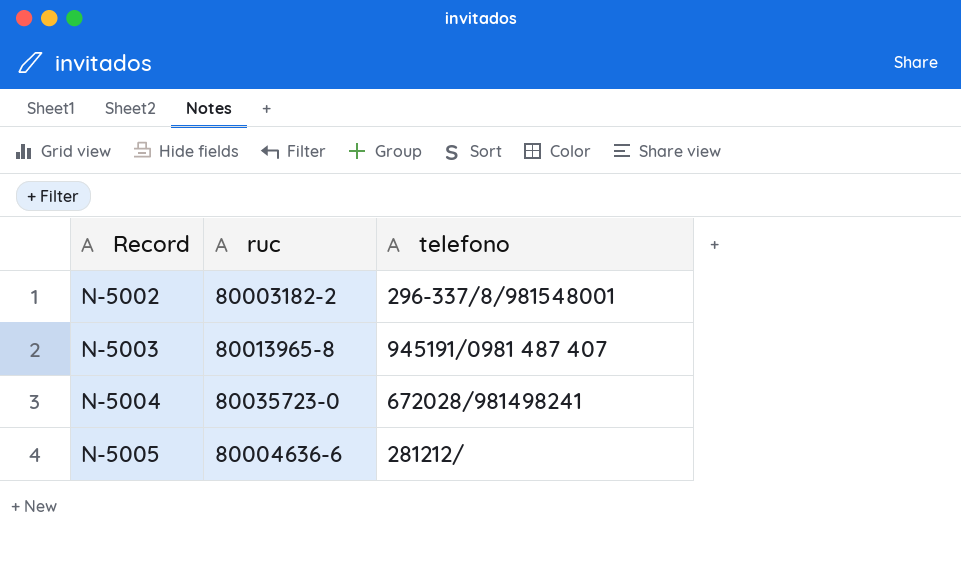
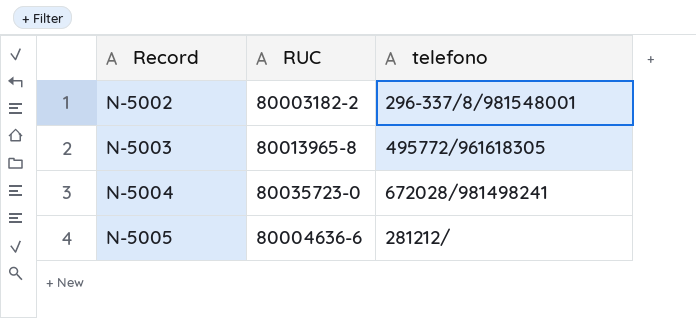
column name: ruc -> RUC
N-5003 | telefono: 945191/0981 487 407 -> 495772/961618305

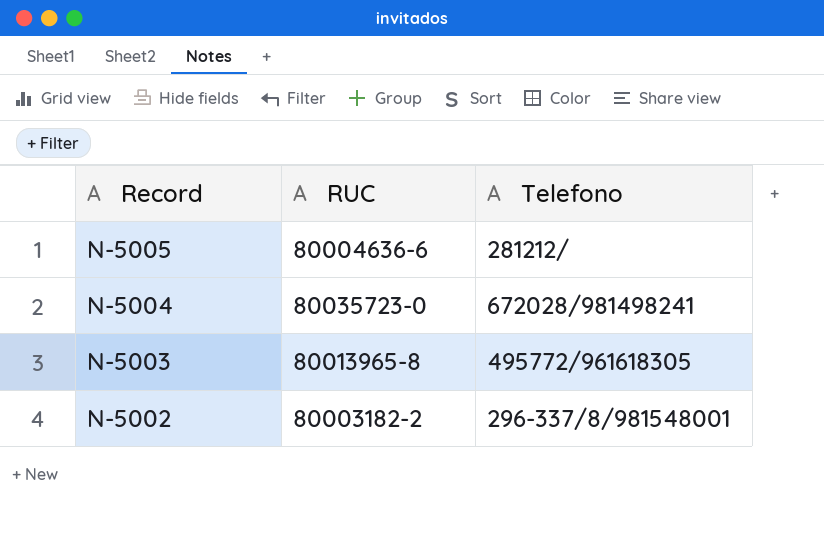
row order: Record ascending -> Record descending
column name: telefono -> Telefono

